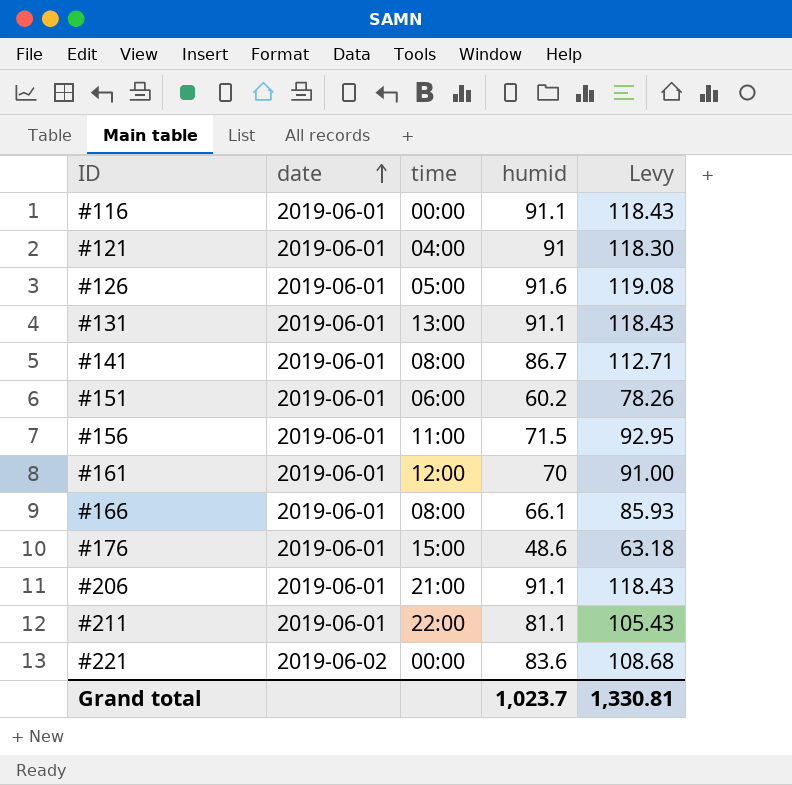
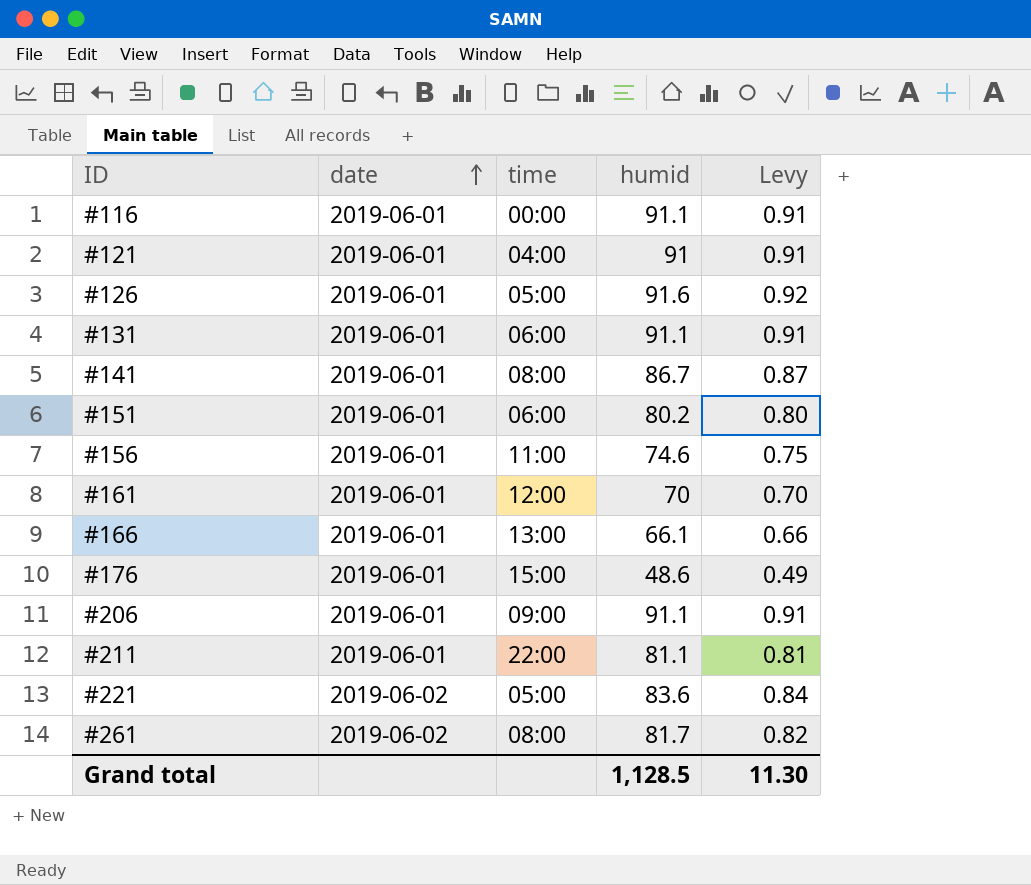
column Levy | formula: [humid] * 1.3 -> [humid] * 0.01
#131 | time: 13:00 -> 06:00
#151 | humid: 60.2 -> 80.2
#156 | humid: 71.5 -> 74.6
#166 | time: 08:00 -> 13:00
#206 | time: 21:00 -> 09:00
#221 | time: 00:00 -> 05:00
row #261: none -> 2019-06-02 | 08:00 | 81.7 | 0.82
Grand total | humid: 1,023.7 -> 1,128.5
Grand total | Levy: 1,330.81 -> 11.30

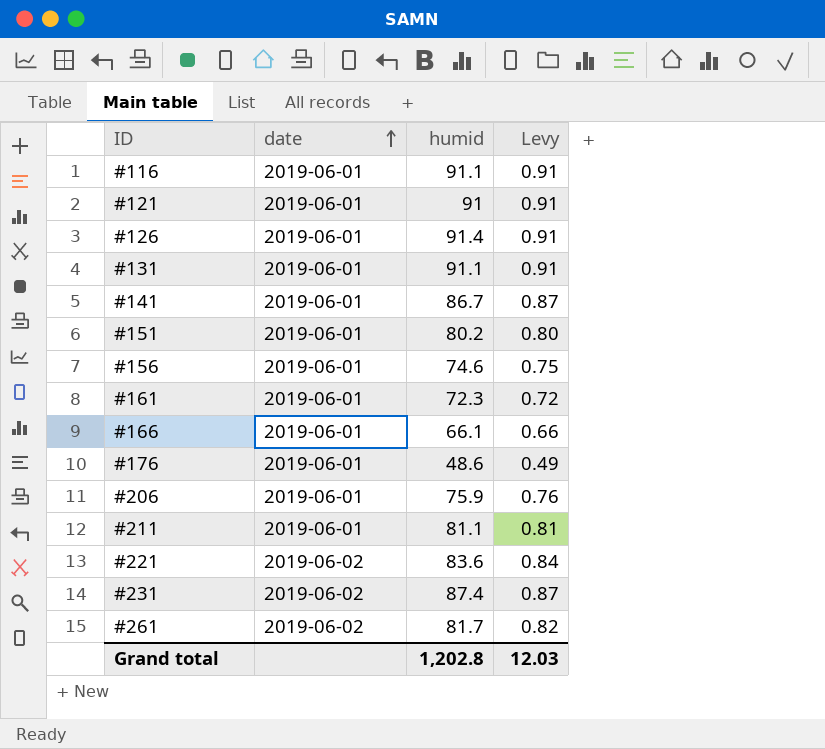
column time | position: 3 -> none
#126 | humid: 91.6 -> 91.4
#126 | Levy: 0.92 -> 0.91
#161 | humid: 70 -> 72.3
#161 | Levy: 0.70 -> 0.72
#206 | humid: 91.1 -> 75.9
#206 | Levy: 0.91 -> 0.76
row #231: none -> 2019-06-02 | 87.4 | 0.87
Grand total | humid: 1,128.5 -> 1,202.8
Grand total | Levy: 11.30 -> 12.03

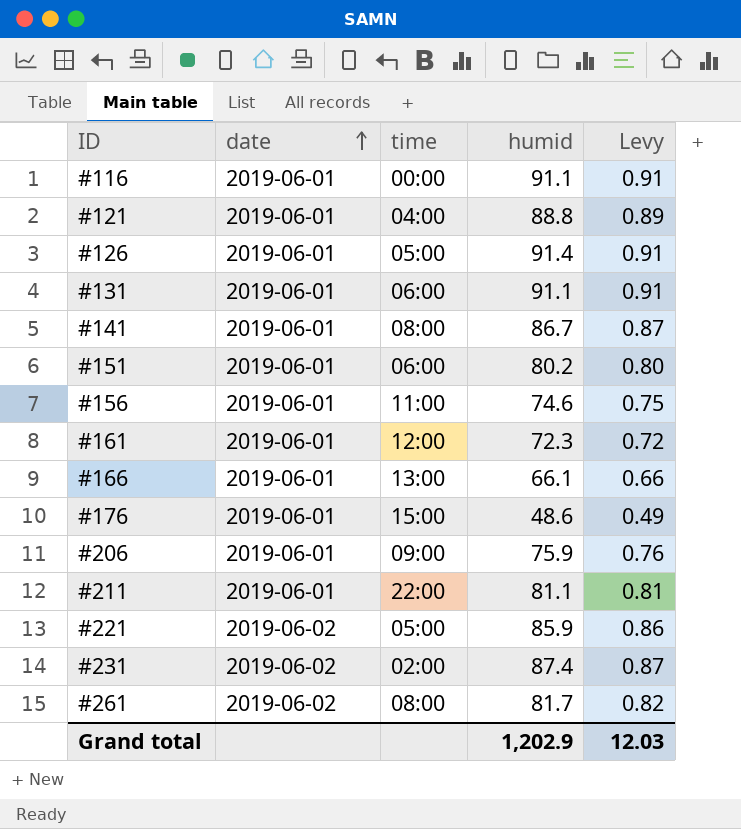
column time | position: none -> 3
#121 | humid: 91 -> 88.8
#121 | Levy: 0.91 -> 0.89
#221 | humid: 83.6 -> 85.9
#221 | Levy: 0.84 -> 0.86
Grand total | humid: 1,202.8 -> 1,202.9

